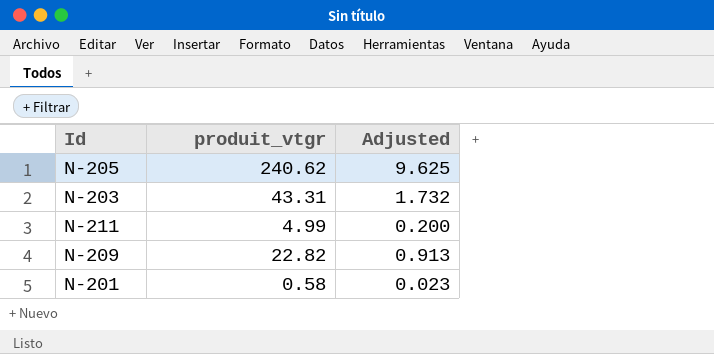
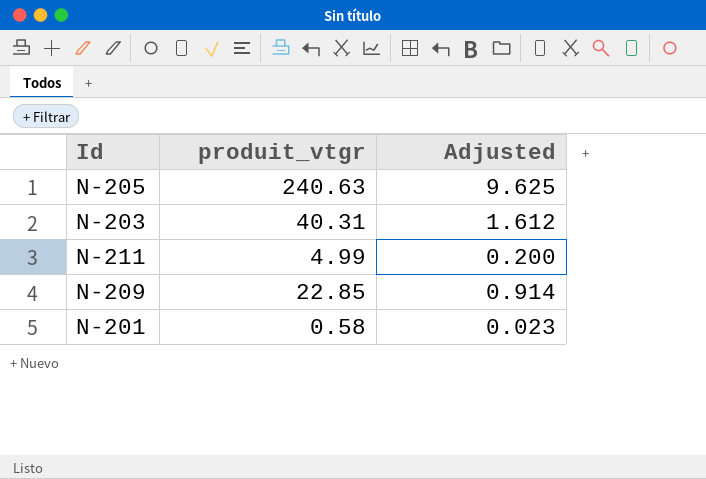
N-205 | produit_vtgr: 240.62 -> 240.63
N-203 | produit_vtgr: 43.31 -> 40.31
N-203 | Adjusted: 1.732 -> 1.612
N-209 | produit_vtgr: 22.82 -> 22.85
N-209 | Adjusted: 0.913 -> 0.914

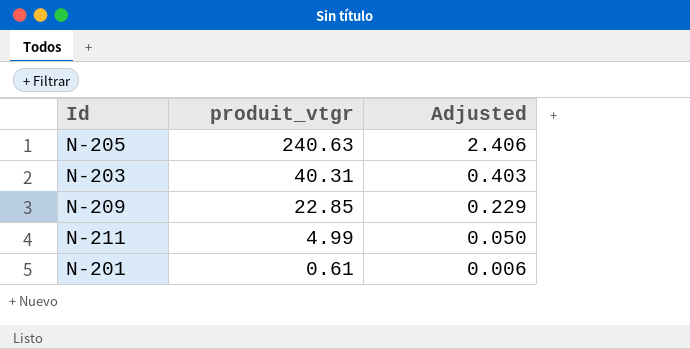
row order: none -> produit_vtgr descending
column Adjusted | formula: [produit_vtgr] * 0.04 -> [produit_vtgr] * 0.01
N-201 | produit_vtgr: 0.58 -> 0.61

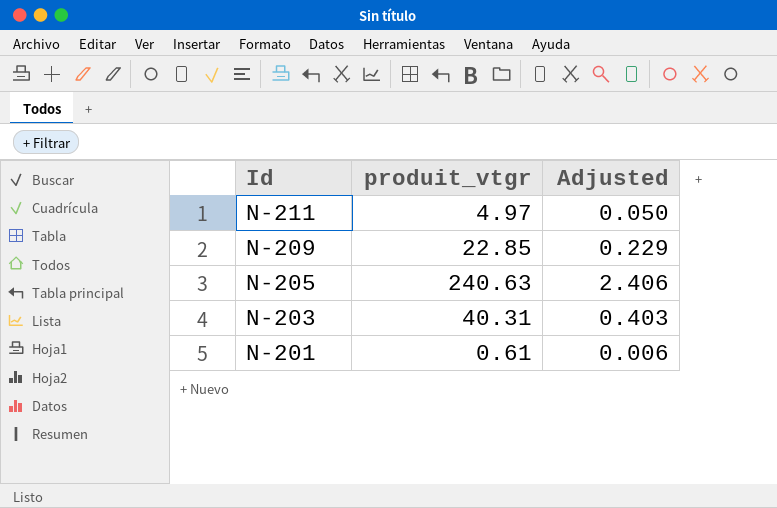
row order: produit_vtgr descending -> Id descending
N-211 | produit_vtgr: 4.99 -> 4.97

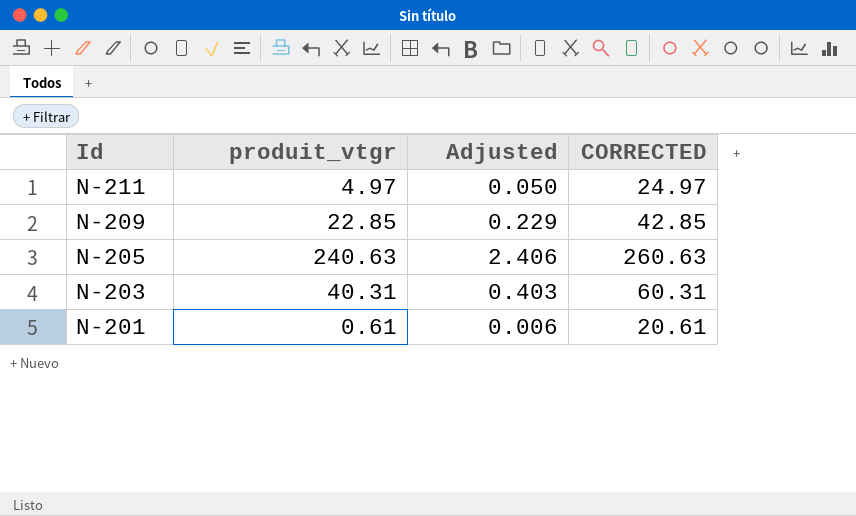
column CORRECTED | formula: none -> [produit_vtgr] + 20

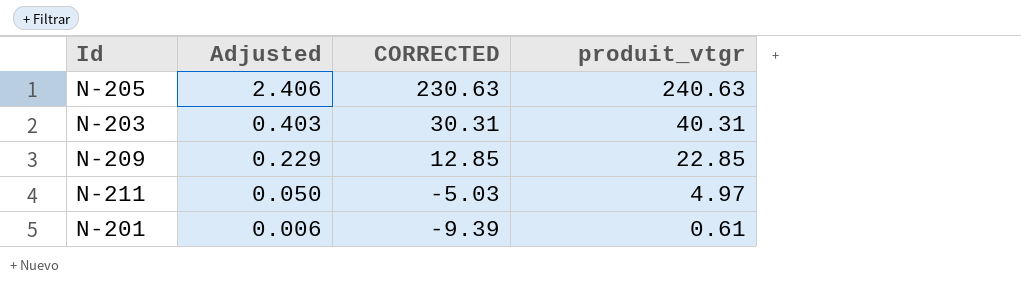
row order: Id descending -> Adjusted descending
column CORRECTED | formula: [produit_vtgr] + 20 -> [produit_vtgr] - 10
column produit_vtgr | position: 2 -> 4

